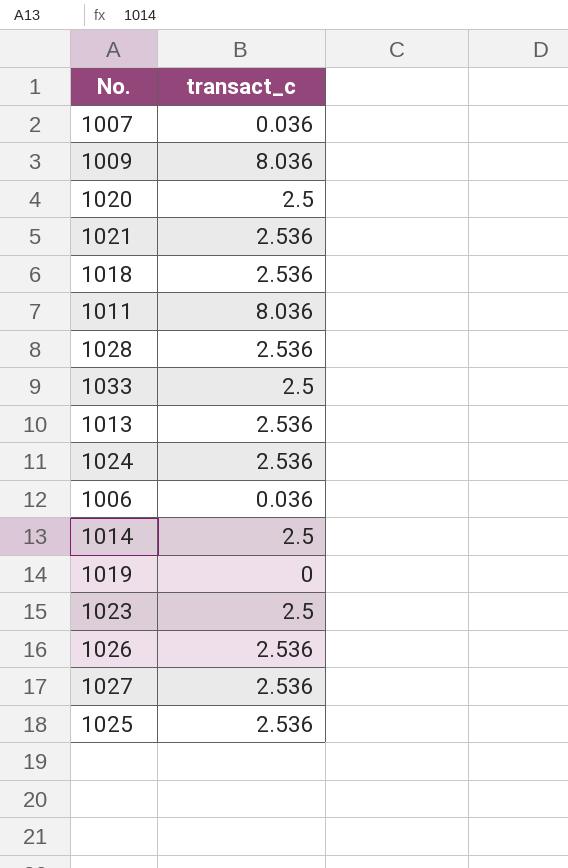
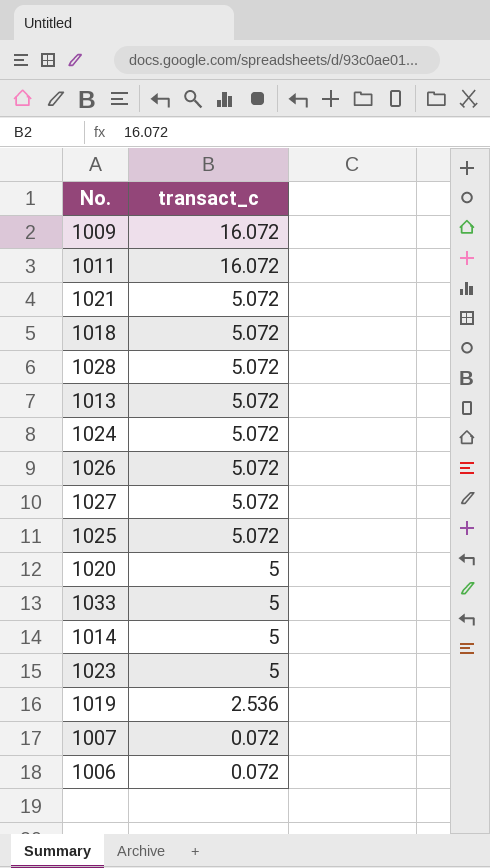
row order: none -> transact_c descending
1009 | transact_c: 8.036 -> 16.072
1011 | transact_c: 8.036 -> 16.072
1021 | transact_c: 2.536 -> 5.072
1018 | transact_c: 2.536 -> 5.072
1028 | transact_c: 2.536 -> 5.072
1013 | transact_c: 2.536 -> 5.072
1024 | transact_c: 2.536 -> 5.072
1026 | transact_c: 2.536 -> 5.072
1027 | transact_c: 2.536 -> 5.072
1025 | transact_c: 2.536 -> 5.072
1020 | transact_c: 2.5 -> 5
1033 | transact_c: 2.5 -> 5
1014 | transact_c: 2.5 -> 5
1023 | transact_c: 2.5 -> 5
1019 | transact_c: 0 -> 2.536
1007 | transact_c: 0.036 -> 0.072
1006 | transact_c: 0.036 -> 0.072

